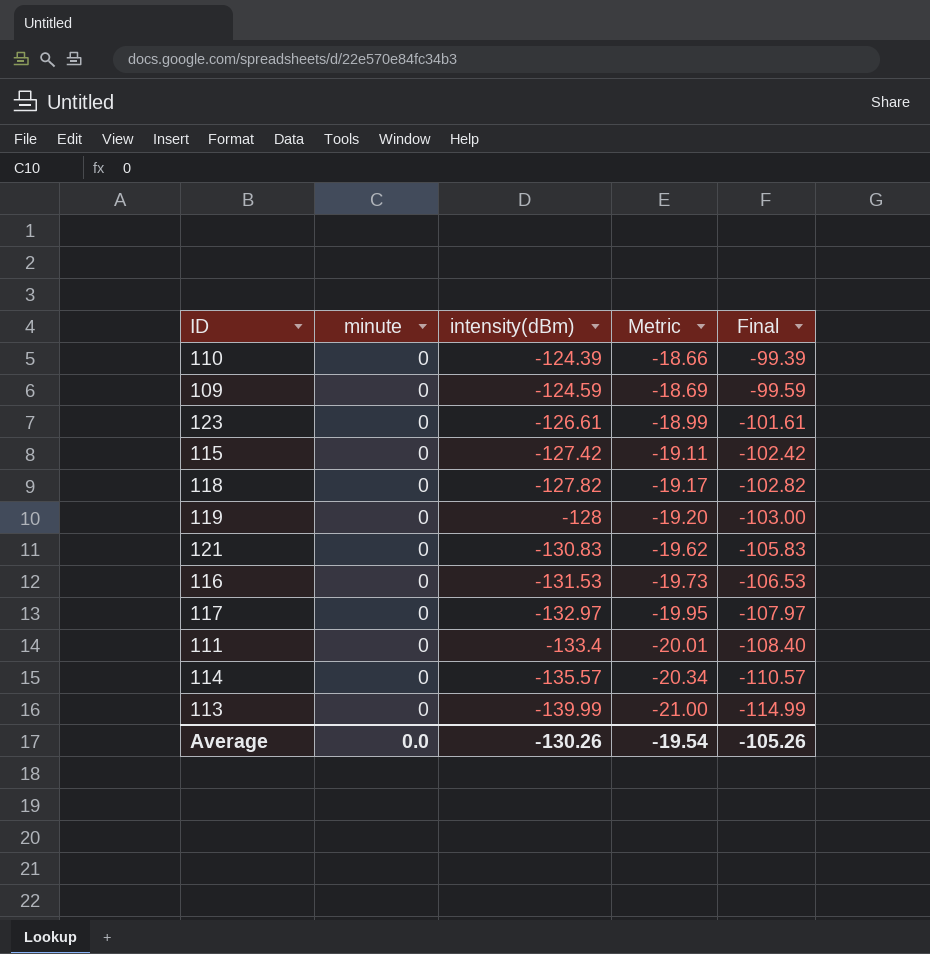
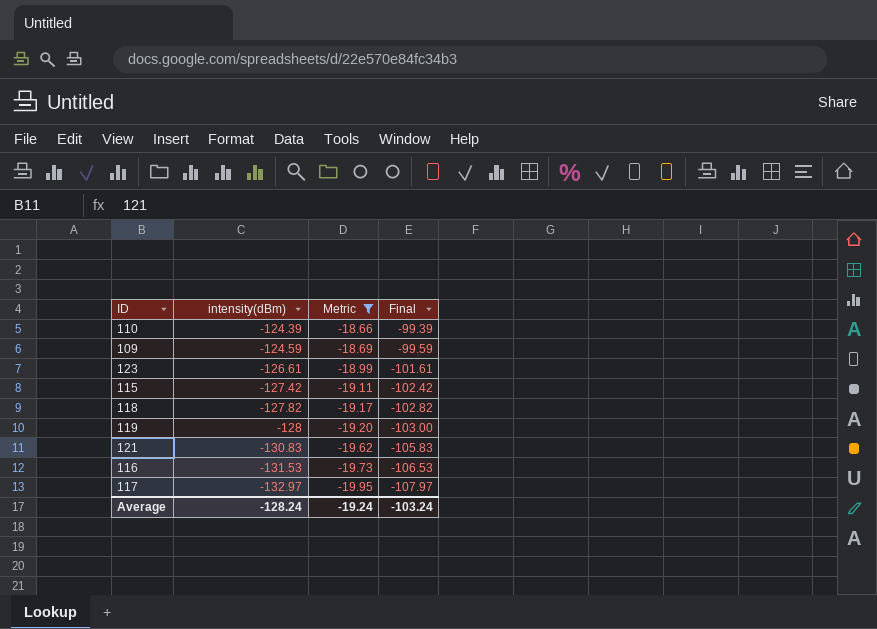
filter: none -> Metric >= -19.95
column minute | position: 2 -> none
Average | intensity(dBm): -130.26 -> -128.24
Average | Metric: -19.54 -> -19.24
Average | Final: -105.26 -> -103.24

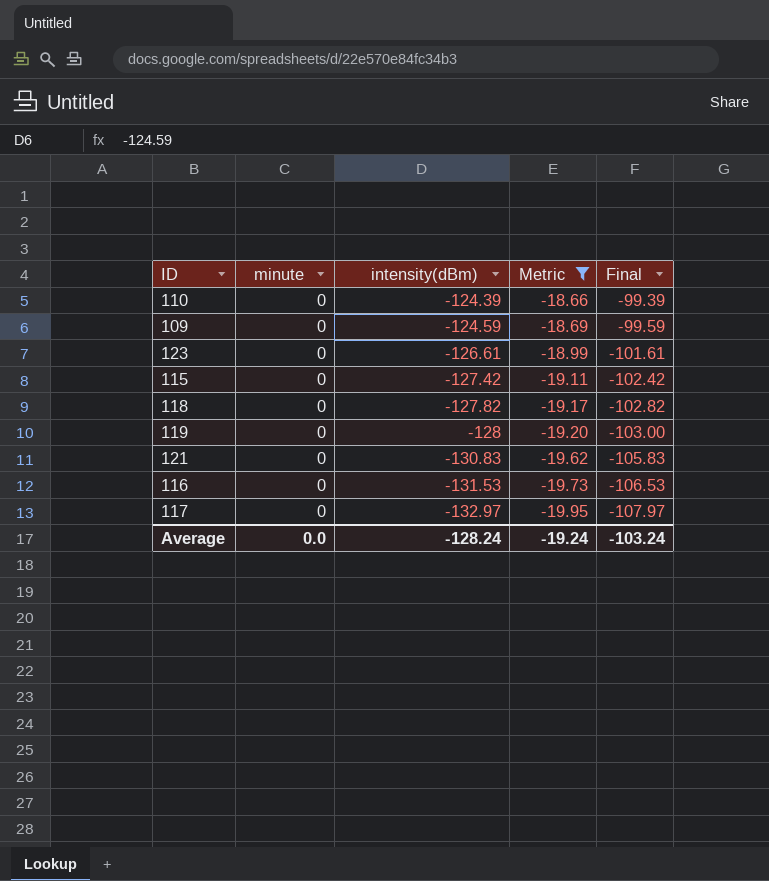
column minute | position: none -> 2

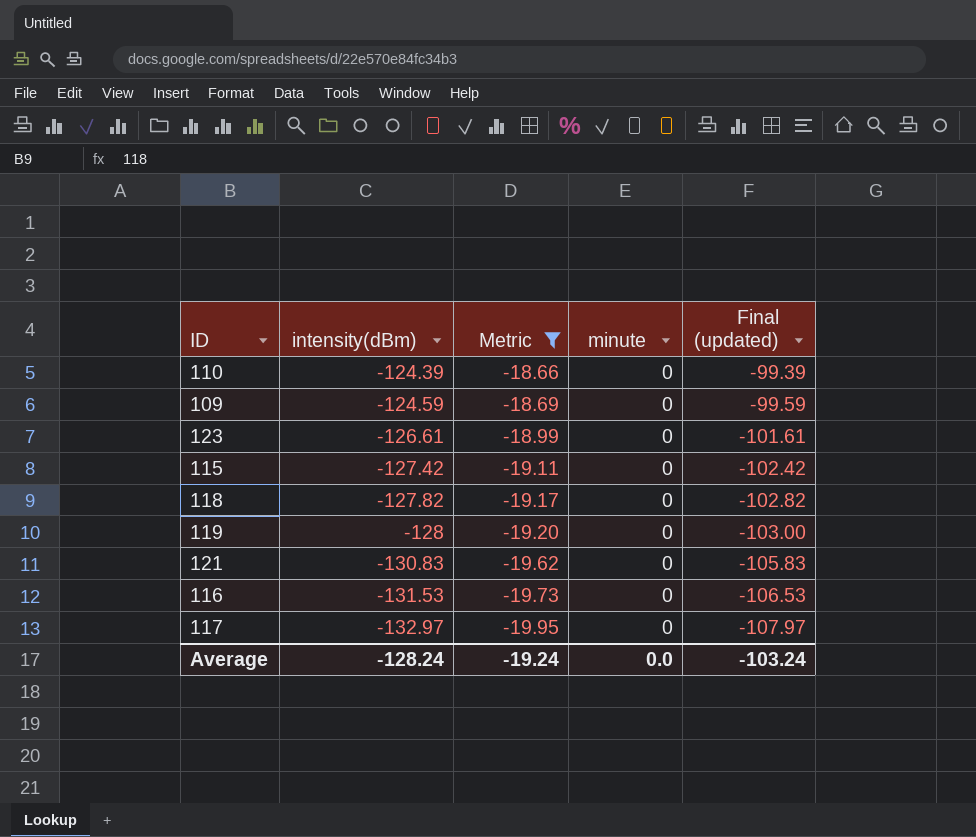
column minute | position: 2 -> 4
column name: Final -> Final (updated)

